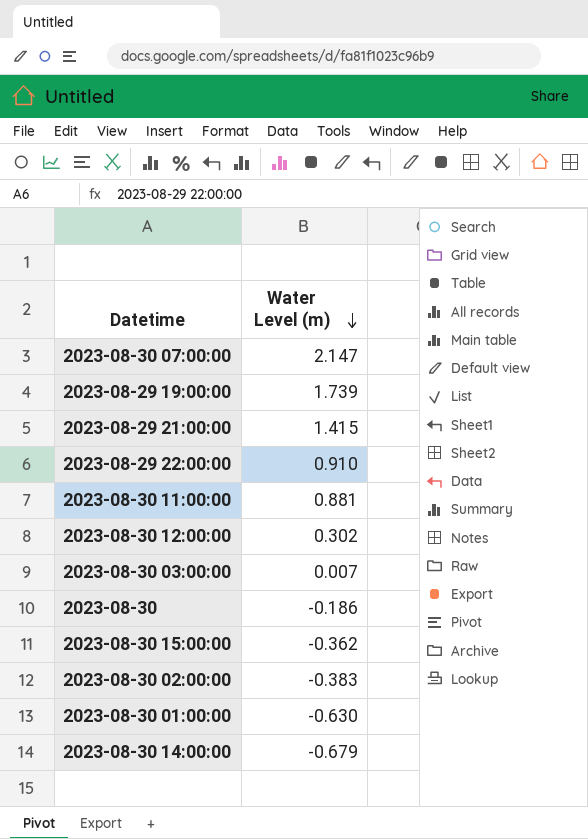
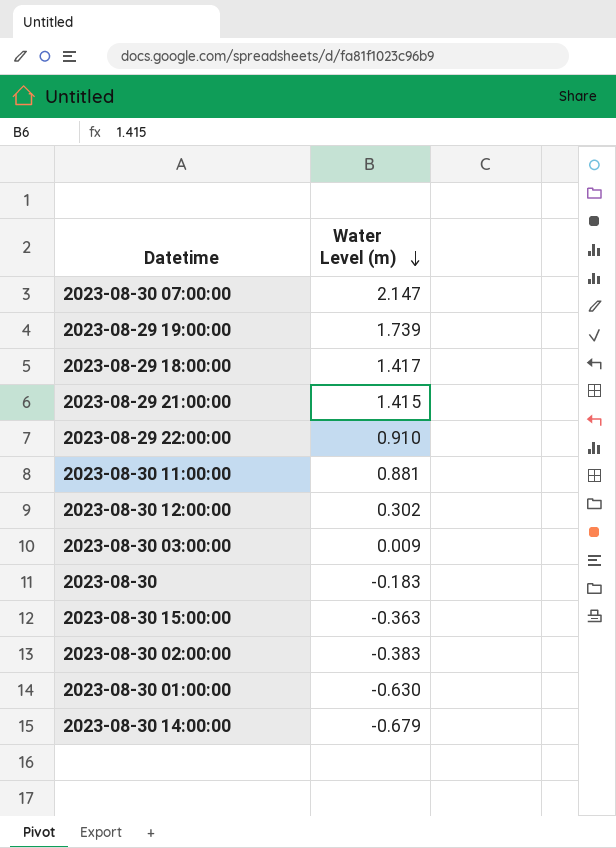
row 2023-08-29 18:00:00: none -> 1.417
2023-08-30 03:00:00 | Water Level (m): 0.007 -> 0.009
2023-08-30 | Water Level (m): -0.186 -> -0.183
2023-08-30 15:00:00 | Water Level (m): -0.362 -> -0.363

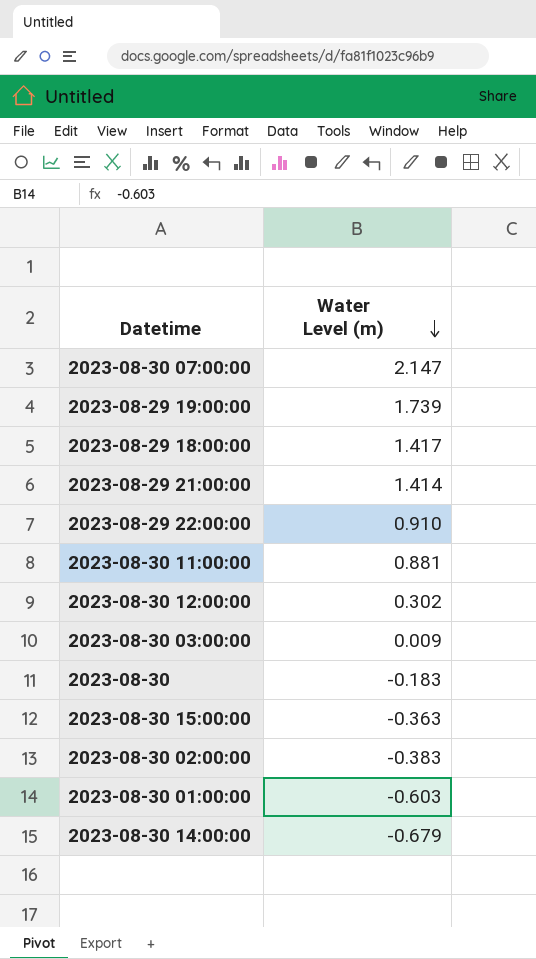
2023-08-29 21:00:00 | Water Level (m): 1.415 -> 1.414
2023-08-30 01:00:00 | Water Level (m): -0.630 -> -0.603

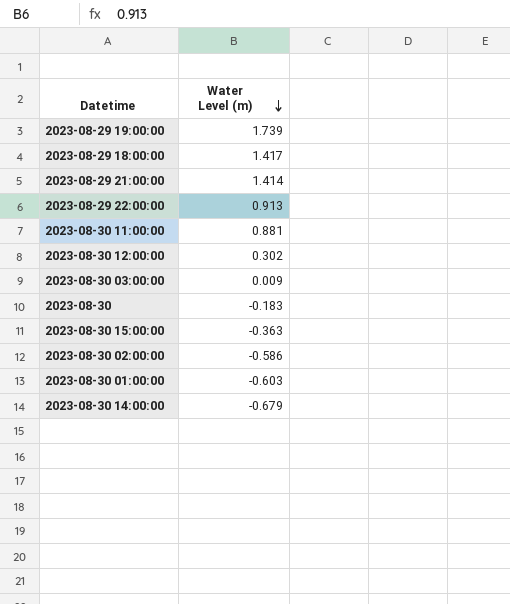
row 2023-08-30 07:00:00: 2.147 -> none
2023-08-29 22:00:00 | Water Level (m): 0.910 -> 0.913
2023-08-30 02:00:00 | Water Level (m): -0.383 -> -0.586

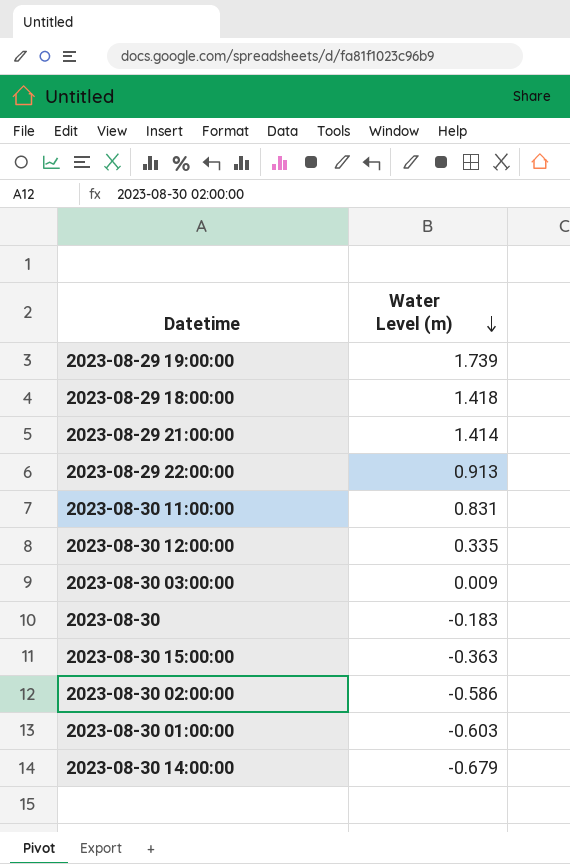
2023-08-29 18:00:00 | Water Level (m): 1.417 -> 1.418
2023-08-30 11:00:00 | Water Level (m): 0.881 -> 0.831
2023-08-30 12:00:00 | Water Level (m): 0.302 -> 0.335

